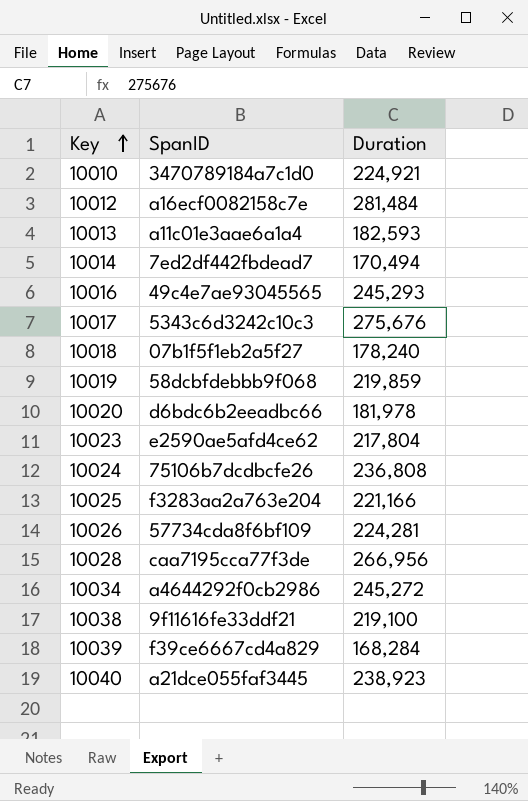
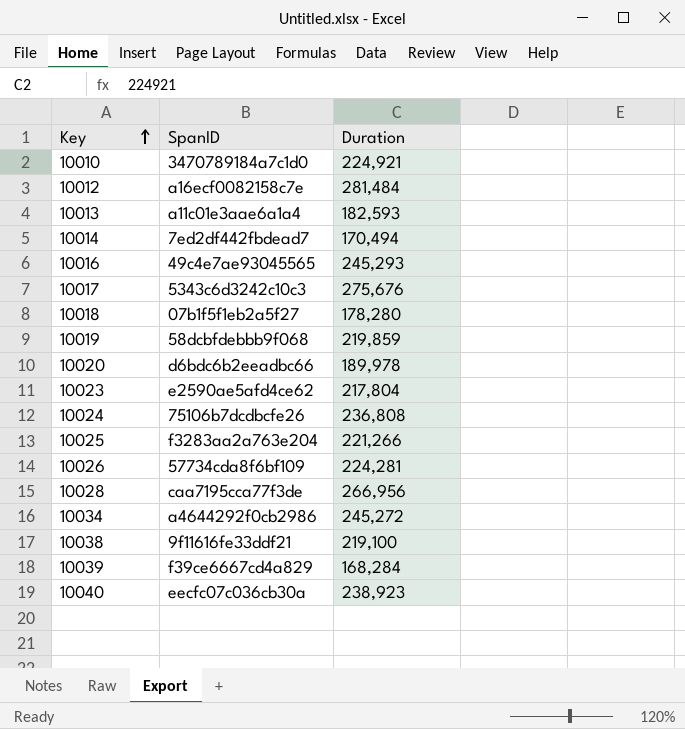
10018 | Duration: 178,240 -> 178,280
10020 | Duration: 181,978 -> 189,978
10025 | Duration: 221,166 -> 221,266
10040 | SpanID: a21dce055faf3445 -> eecfc07c036cb30a

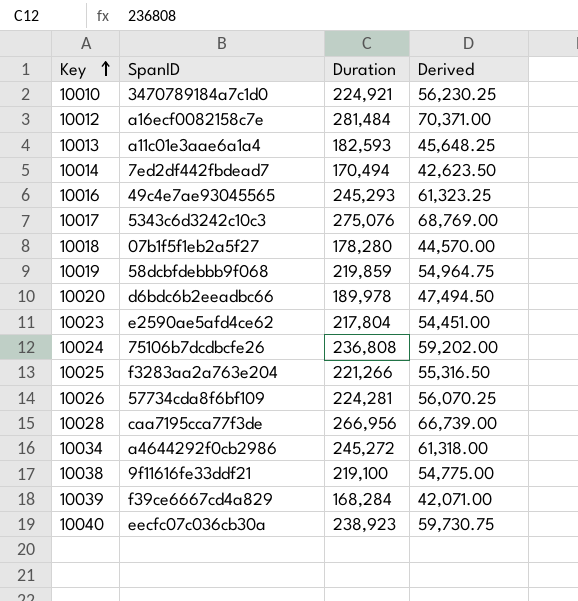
column Derived | formula: none -> [Duration] * 0.25
10017 | Duration: 275,676 -> 275,076

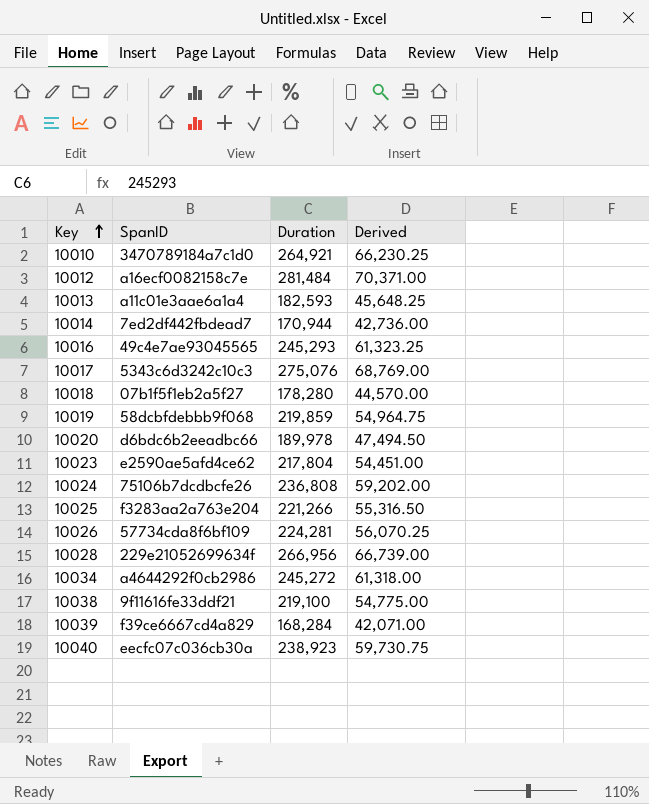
10010 | Duration: 224,921 -> 264,921
10010 | Derived: 56,230.25 -> 66,230.25
10014 | Duration: 170,494 -> 170,944
10014 | Derived: 42,623.50 -> 42,736.00
10028 | SpanID: caa7195cca77f3de -> 229e21052699634f

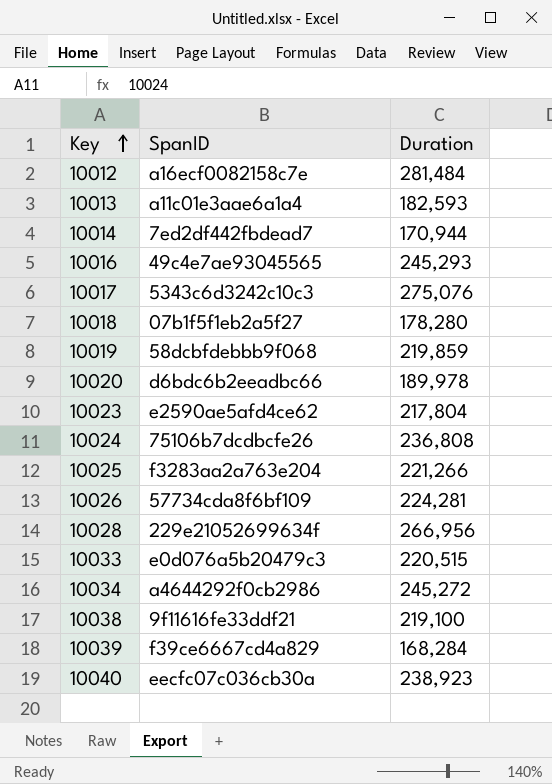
column Derived | formula: [Duration] * 0.25 -> none
row 10010: 3470789184a7c1d0 | 264,921 | 66,230.25 -> none
row 10033: none -> e0d076a5b20479c3 | 220,515

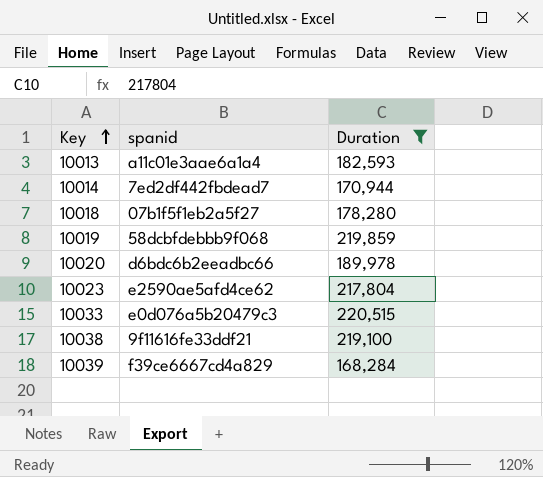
filter: none -> Duration <= 220,515
column name: SpanID -> spanid

